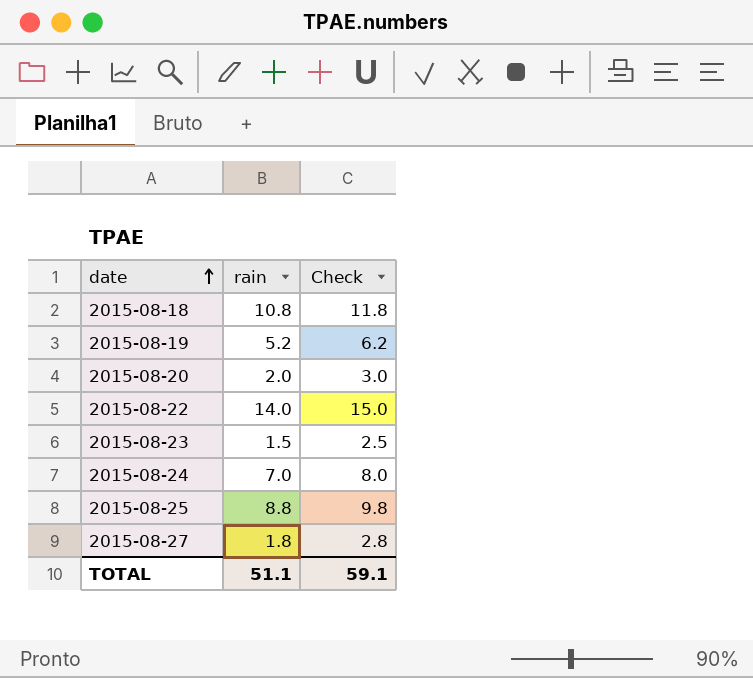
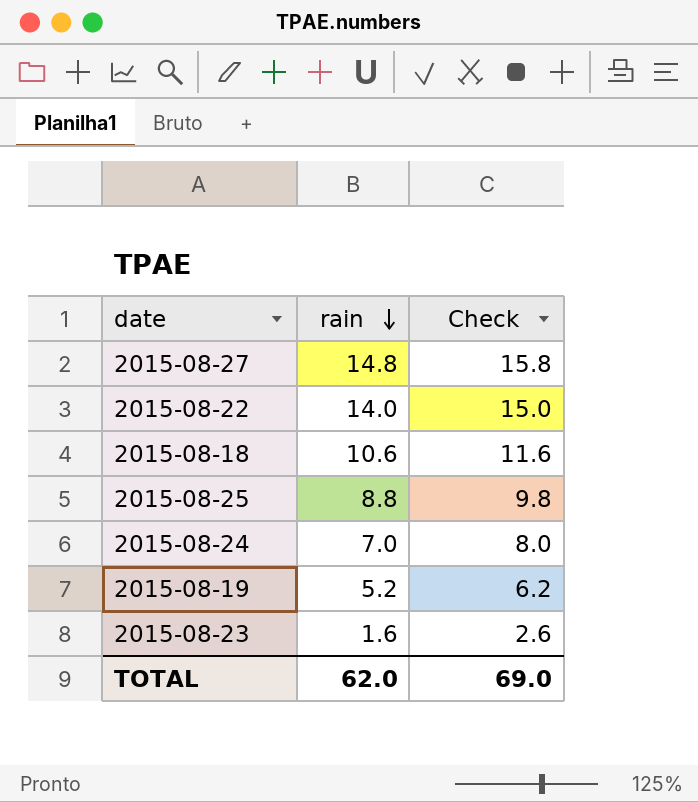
row order: date ascending -> rain descending
row 2015-08-20: 2.0 | 3.0 -> none
2015-08-27 | rain: 1.8 -> 14.8
2015-08-27 | Check: 2.8 -> 15.8
2015-08-18 | rain: 10.8 -> 10.6
2015-08-18 | Check: 11.8 -> 11.6
2015-08-23 | rain: 1.5 -> 1.6
2015-08-23 | Check: 2.5 -> 2.6
TOTAL | rain: 51.1 -> 62.0
TOTAL | Check: 59.1 -> 69.0

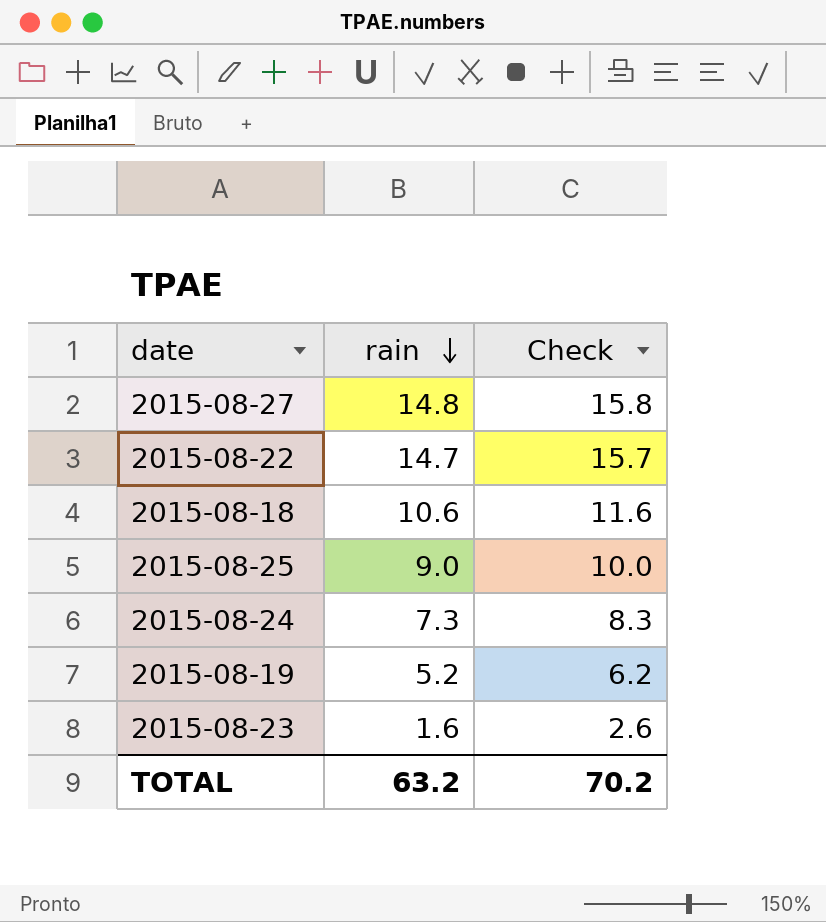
2015-08-22 | rain: 14.0 -> 14.7
2015-08-22 | Check: 15.0 -> 15.7
2015-08-25 | rain: 8.8 -> 9.0
2015-08-25 | Check: 9.8 -> 10.0
2015-08-24 | rain: 7.0 -> 7.3
2015-08-24 | Check: 8.0 -> 8.3
TOTAL | rain: 62.0 -> 63.2
TOTAL | Check: 69.0 -> 70.2

